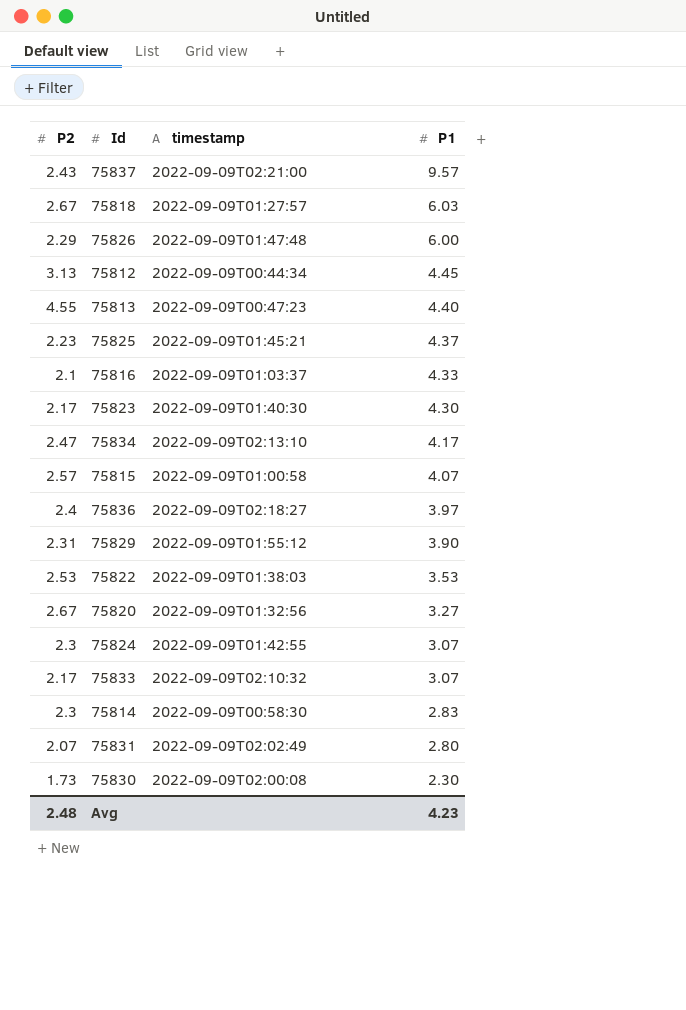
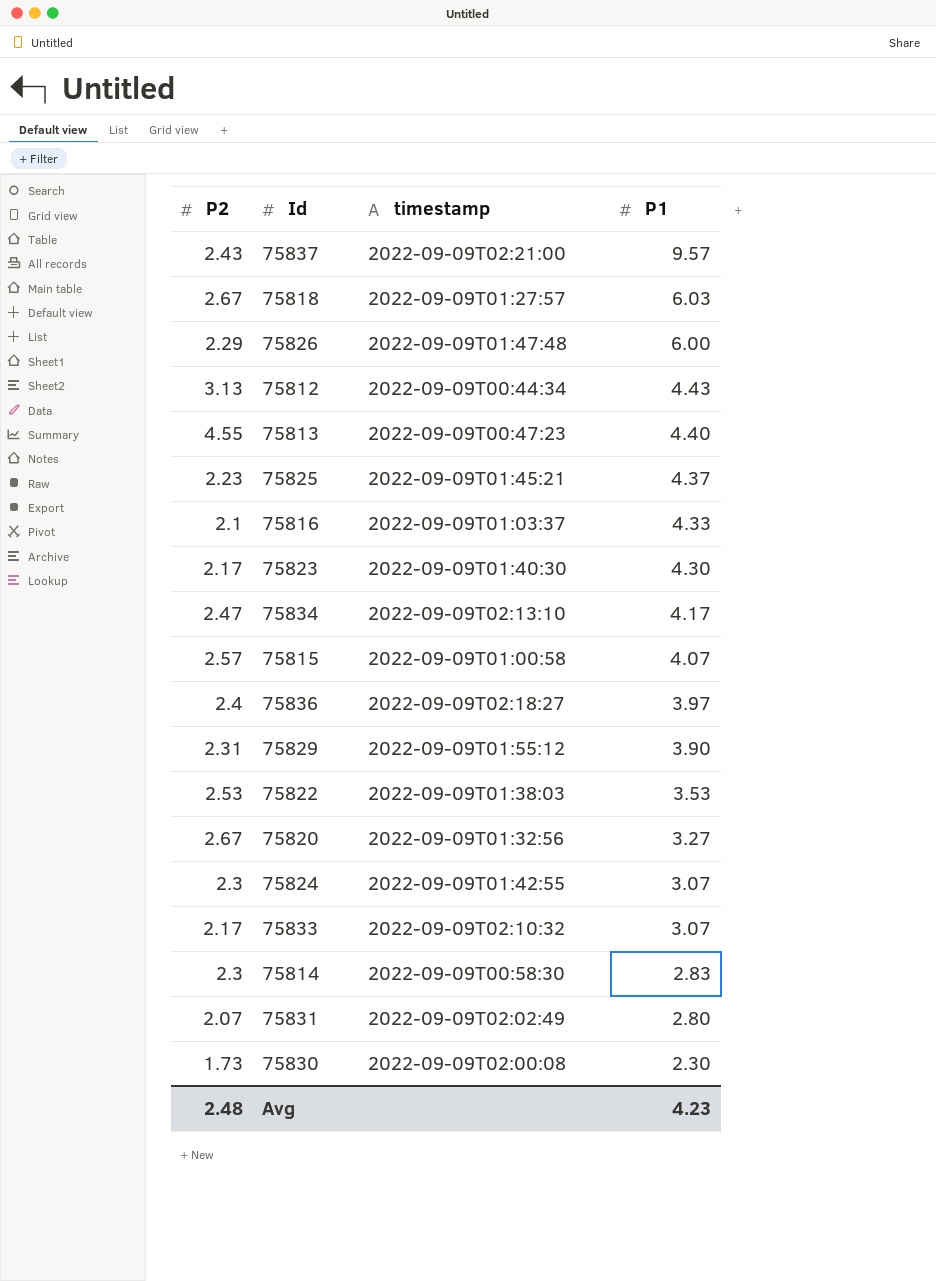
75812 | P1: 4.45 -> 4.43

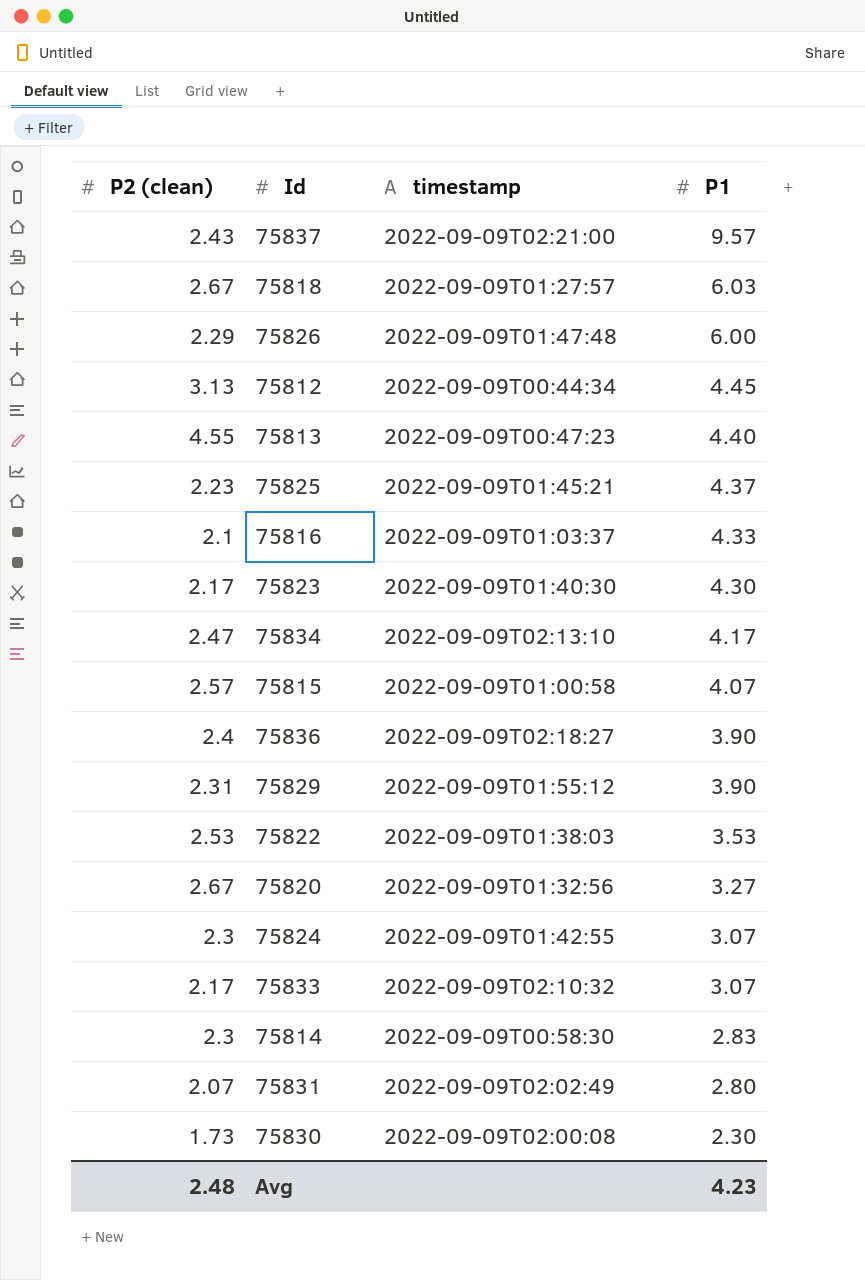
column name: P2 -> P2 (clean)
75812 | P1: 4.43 -> 4.45
75836 | P1: 3.97 -> 3.90

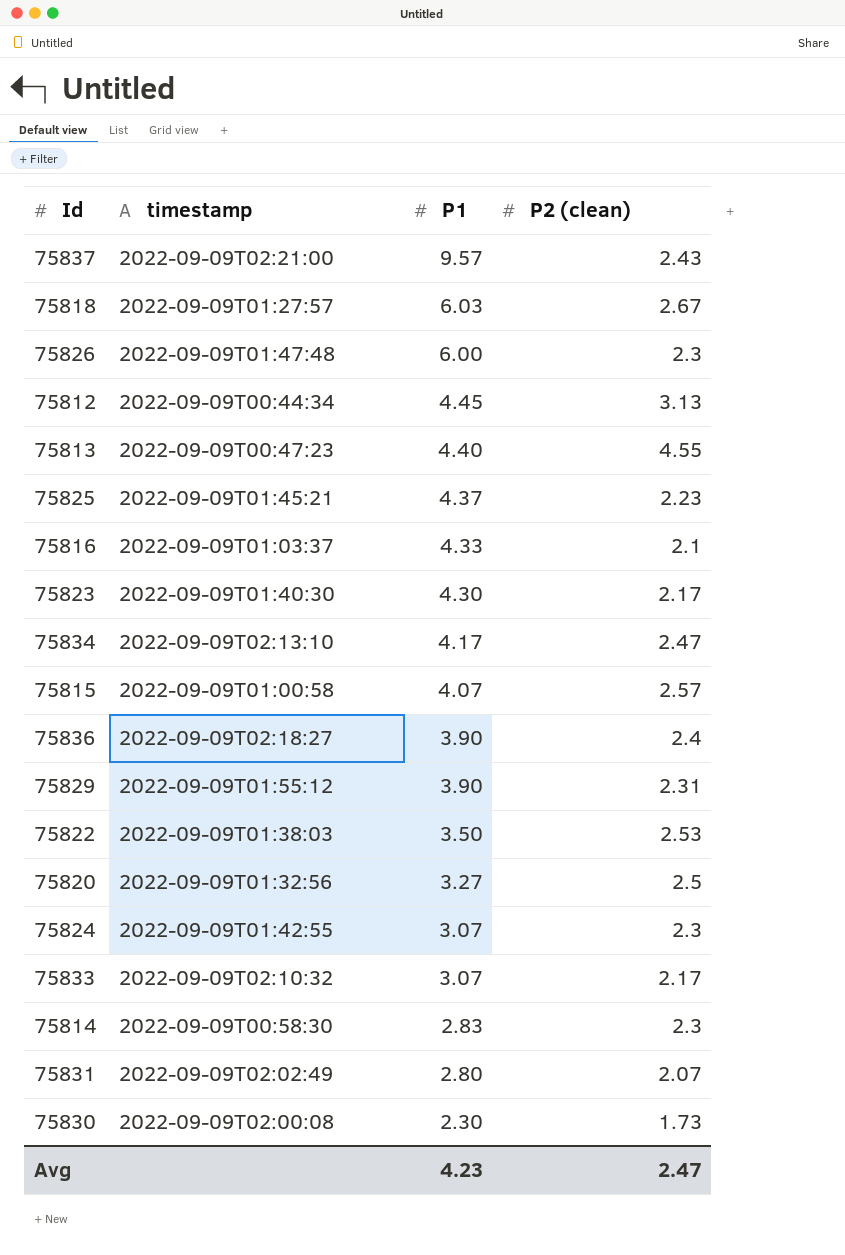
column P2 (clean) | position: 1 -> 4
75826 | P2 (clean): 2.29 -> 2.3
75822 | P1: 3.53 -> 3.50
75820 | P2 (clean): 2.67 -> 2.5
Avg | P2 (clean): 2.48 -> 2.47

